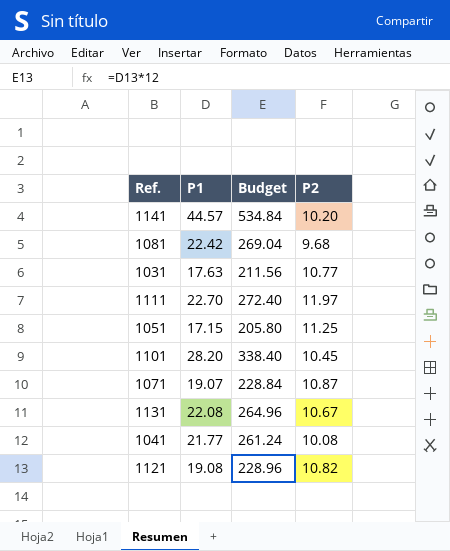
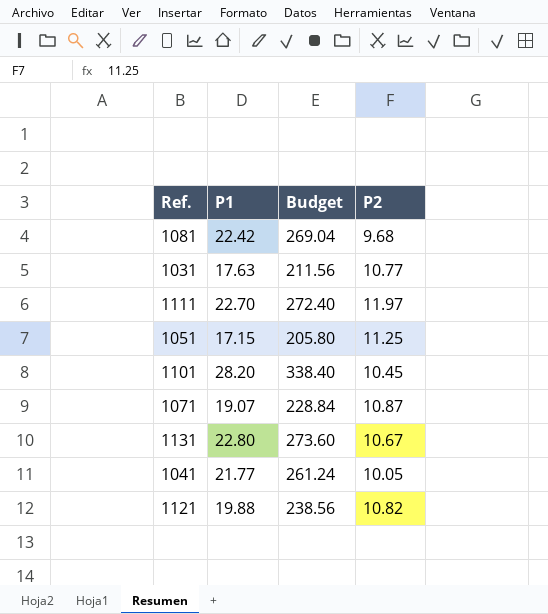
row 1141: 44.57 | 534.84 | 10.20 -> none
1131 | P1: 22.08 -> 22.80
1131 | Budget: 264.96 -> 273.60
1041 | P2: 10.08 -> 10.05
1121 | P1: 19.08 -> 19.88
1121 | Budget: 228.96 -> 238.56

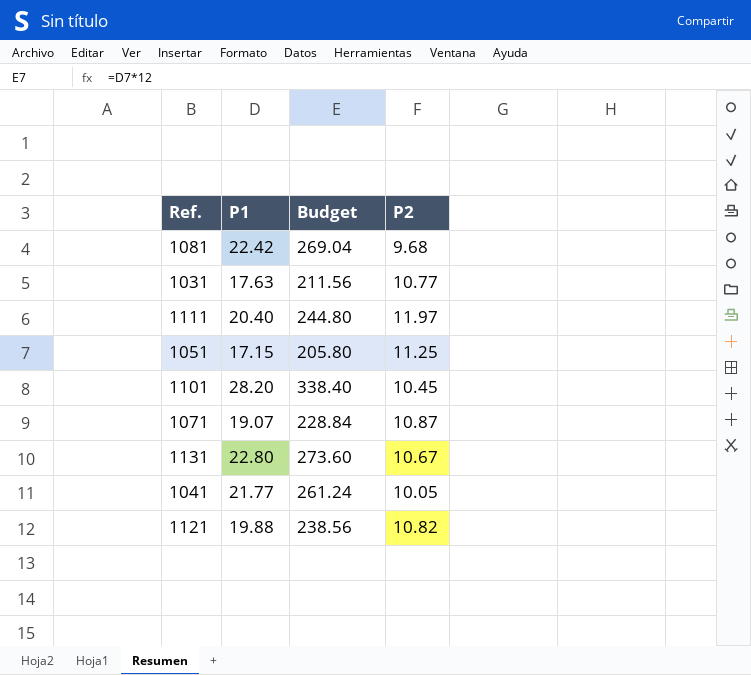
1111 | P1: 22.70 -> 20.40
1111 | Budget: 272.40 -> 244.80

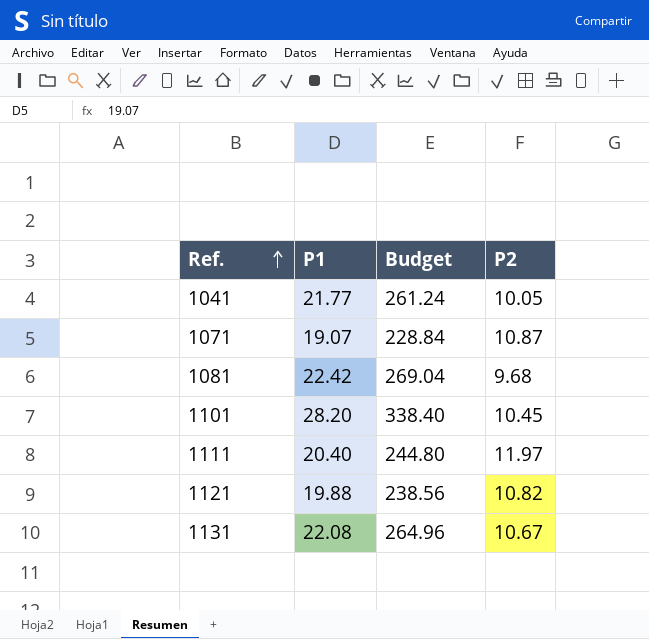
row order: none -> Ref. ascending
row 1031: 17.63 | 211.56 | 10.77 -> none
row 1051: 17.15 | 205.80 | 11.25 -> none
1131 | P1: 22.80 -> 22.08
1131 | Budget: 273.60 -> 264.96

